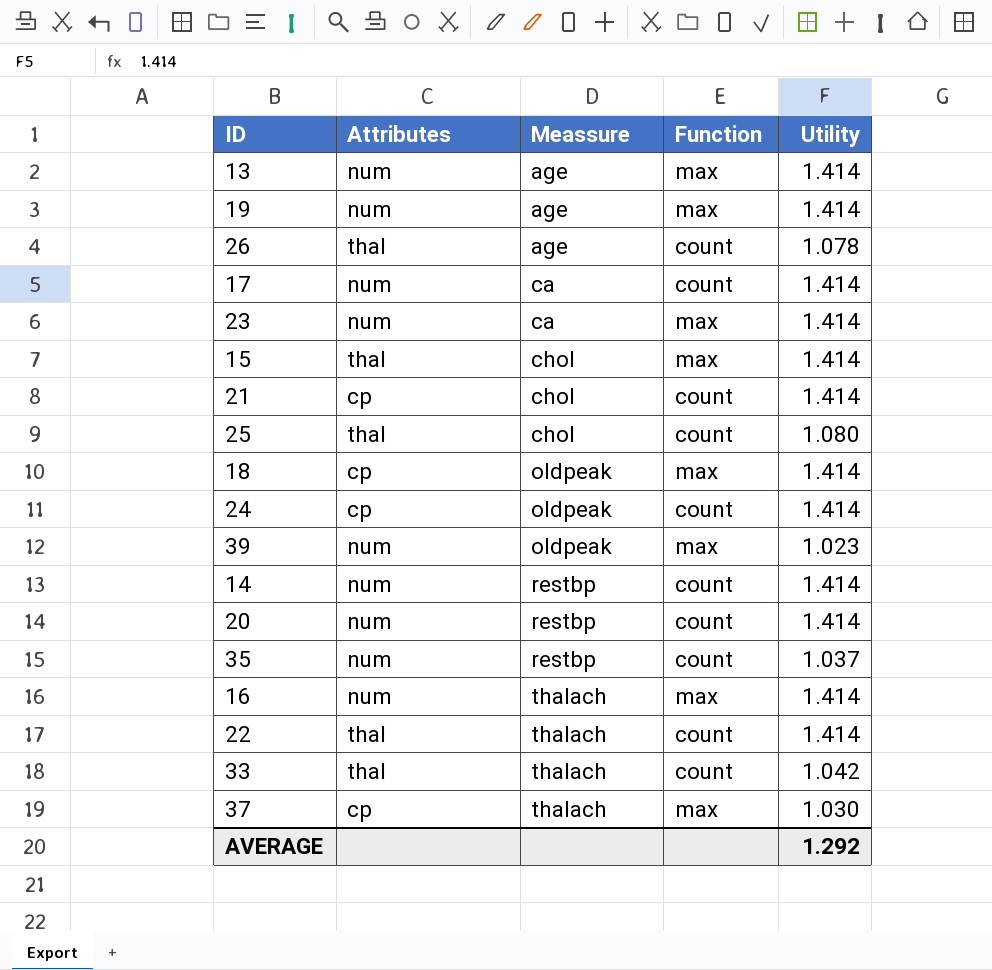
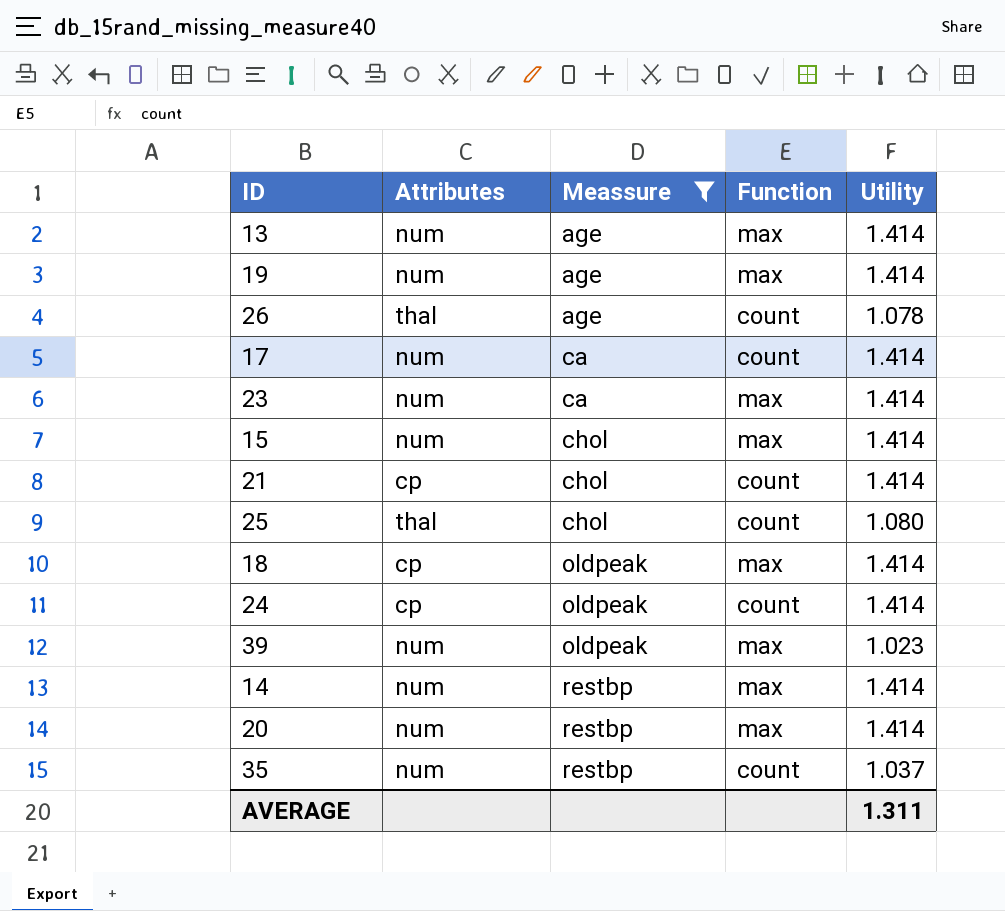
filter: none -> Meassure != thalach
15 | Attributes: thal -> num
14 | Function: count -> max
20 | Function: count -> max
AVERAGE | Utility: 1.292 -> 1.311

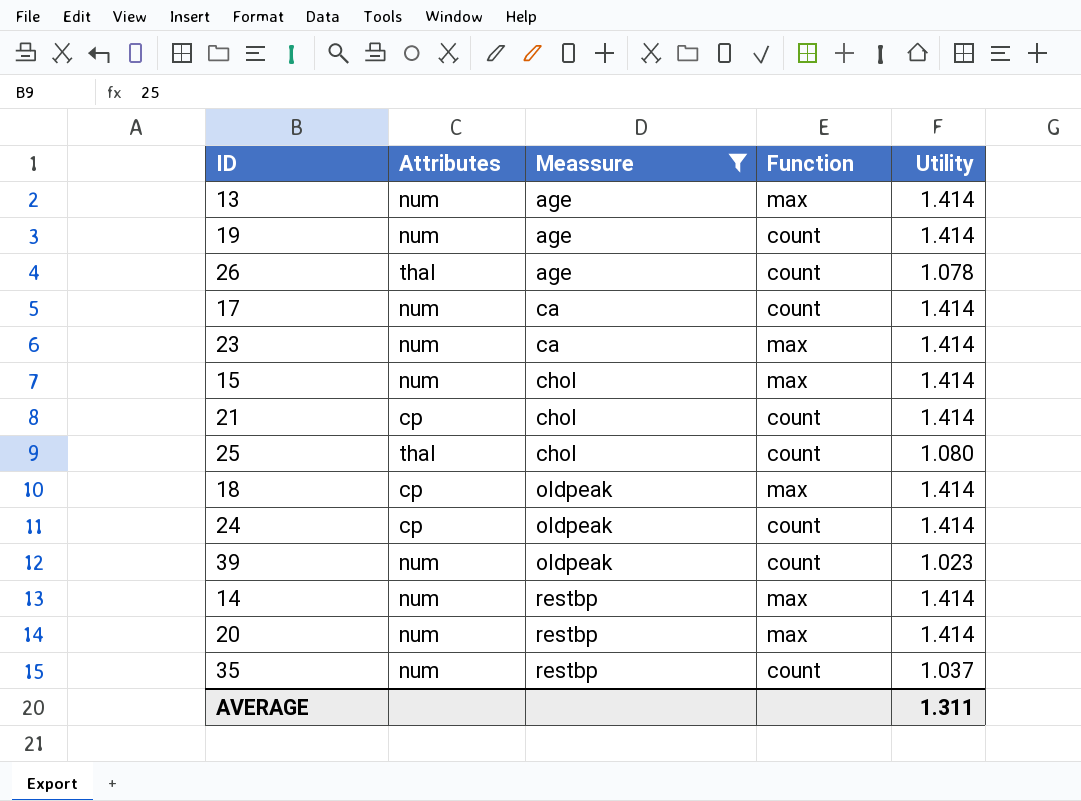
19 | Function: max -> count
39 | Function: max -> count

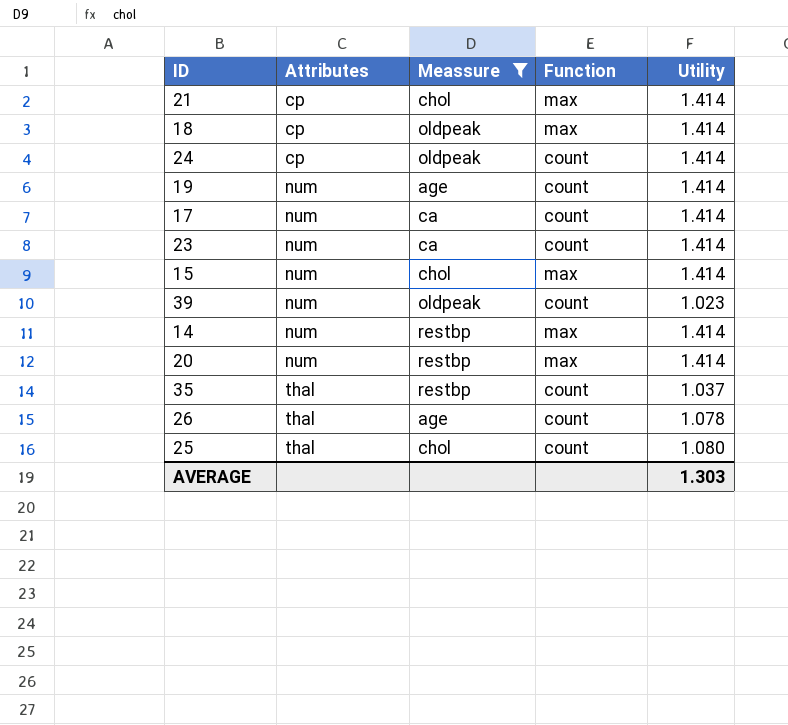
row order: Meassure ascending -> Attributes ascending
row 13: num | age | max | 1.414 -> none
21 | Function: count -> max
23 | Function: max -> count
35 | Attributes: num -> thal
AVERAGE | Utility: 1.311 -> 1.303

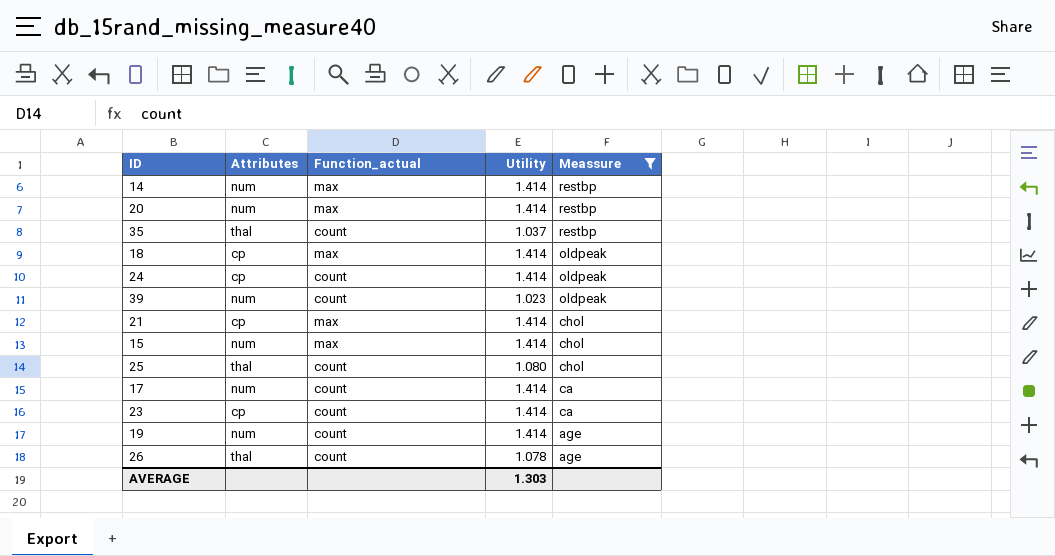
row order: Attributes ascending -> Meassure descending
column name: Function -> Function_actual
column Meassure | position: 3 -> 5
23 | Attributes: num -> cp

